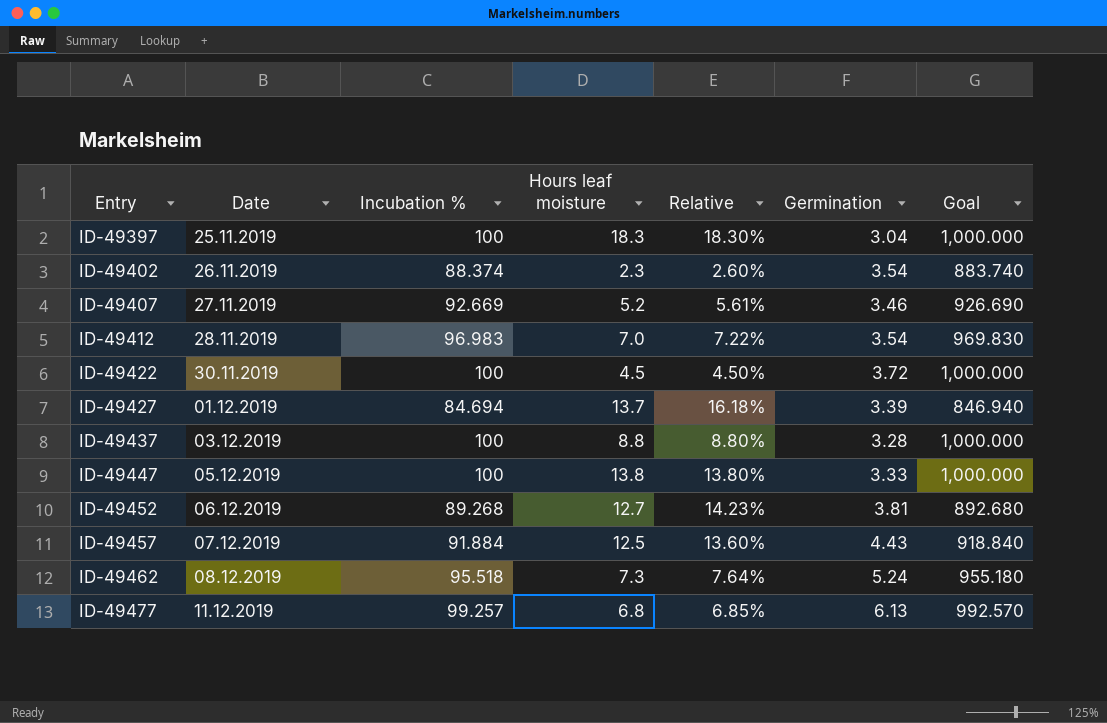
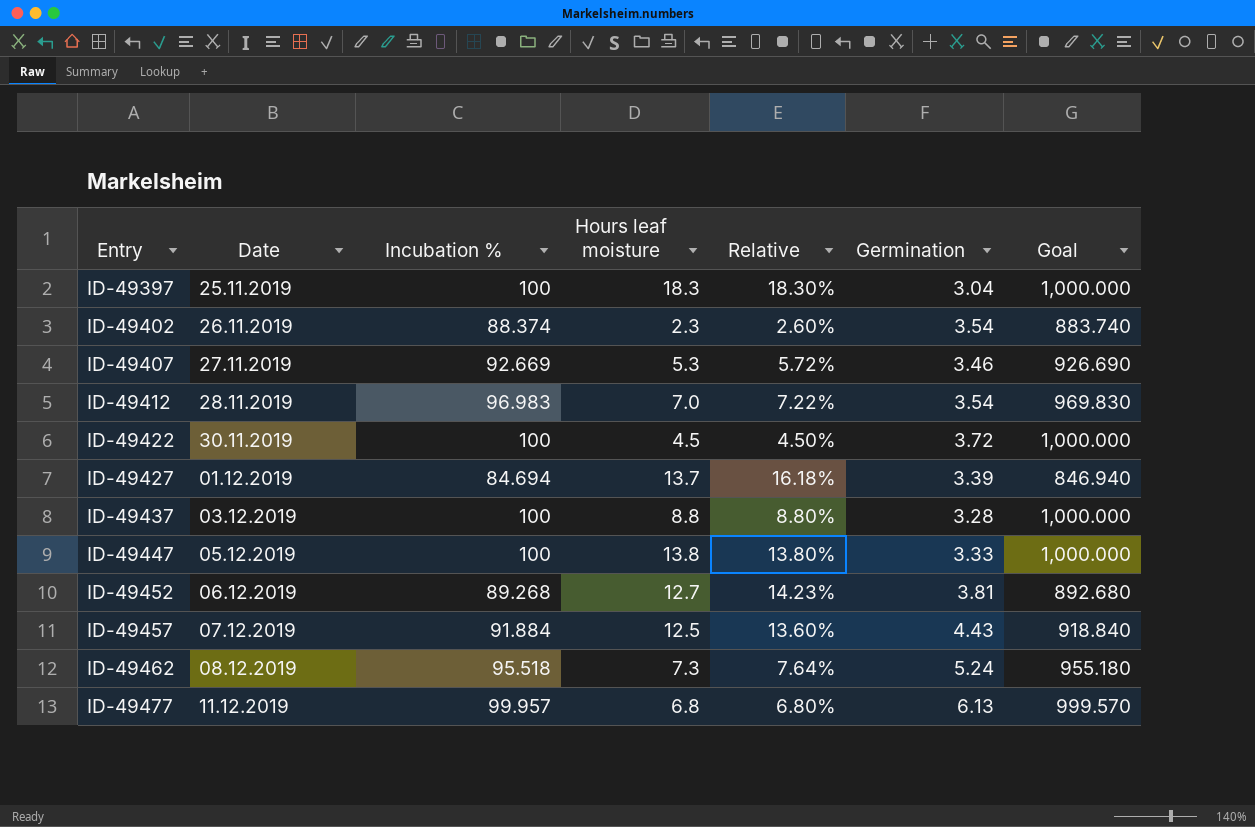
ID-49407 | Hours leaf moisture: 5.2 -> 5.3
ID-49407 | Relative: 5.61% -> 5.72%
ID-49477 | Incubation %: 99.257 -> 99.957
ID-49477 | Relative: 6.85% -> 6.80%
ID-49477 | Goal: 992.570 -> 999.570

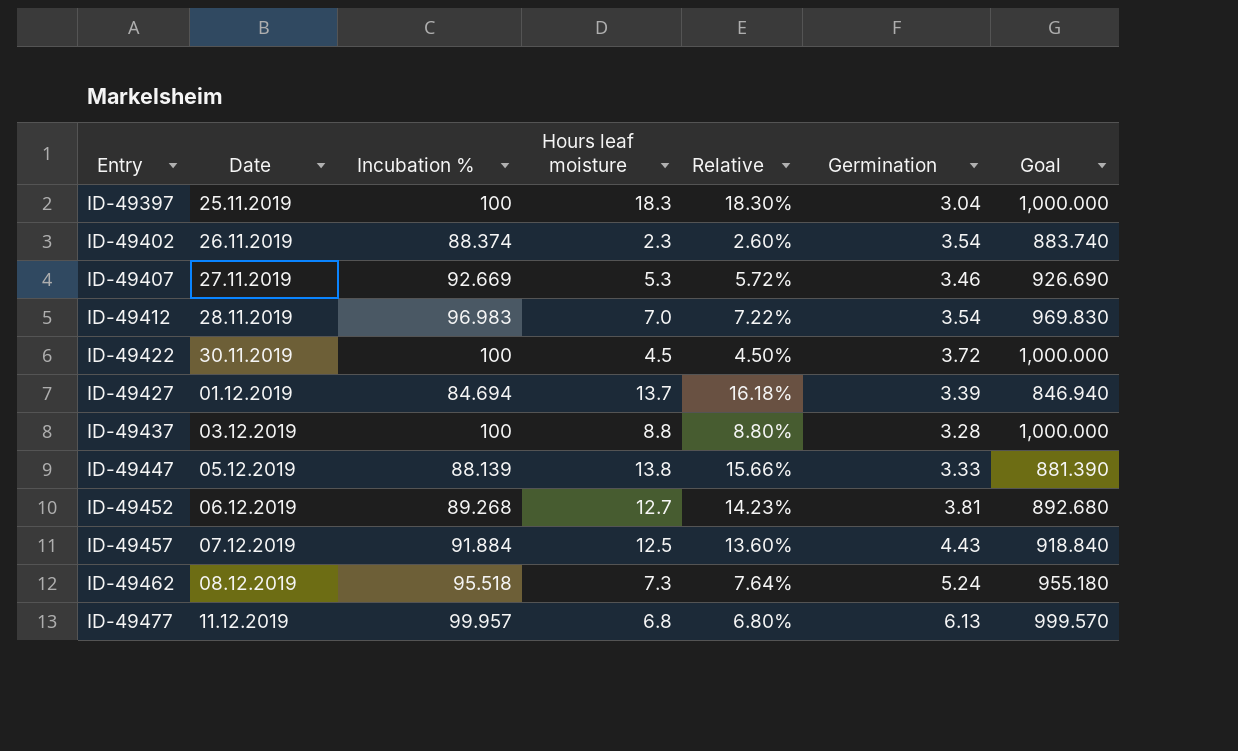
ID-49447 | Incubation %: 100 -> 88.139
ID-49447 | Relative: 13.80% -> 15.66%
ID-49447 | Goal: 1,000.000 -> 881.390

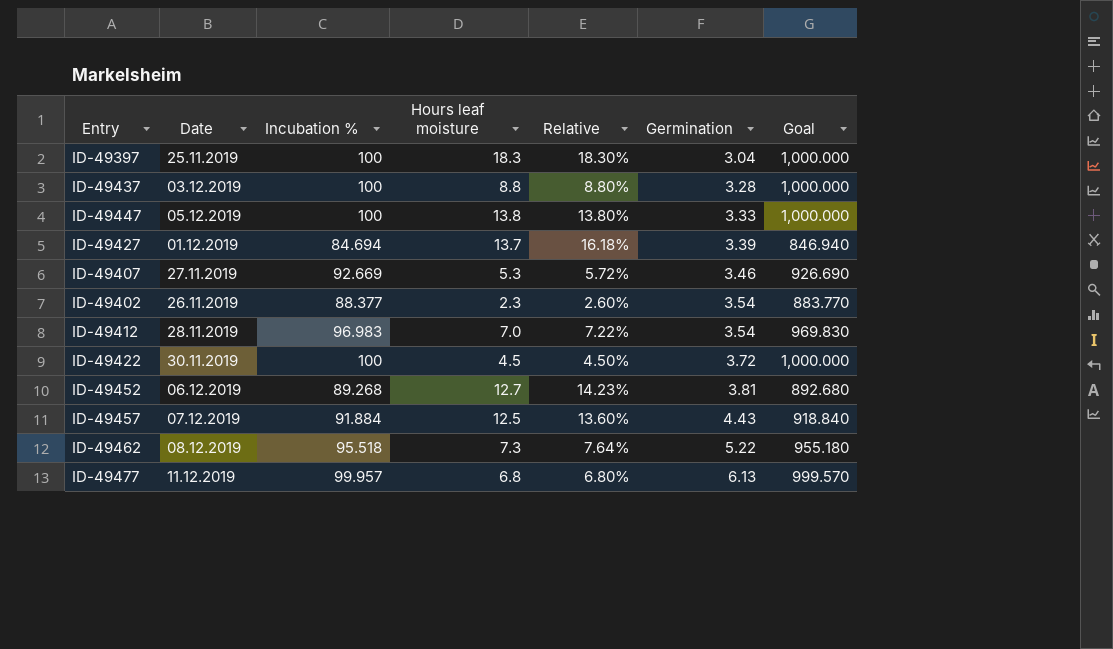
row order: Entry ascending -> Germination ascending
ID-49447 | Incubation %: 88.139 -> 100
ID-49447 | Relative: 15.66% -> 13.80%
ID-49447 | Goal: 881.390 -> 1,000.000
ID-49402 | Incubation %: 88.374 -> 88.377
ID-49402 | Goal: 883.740 -> 883.770
ID-49462 | Germination: 5.24 -> 5.22

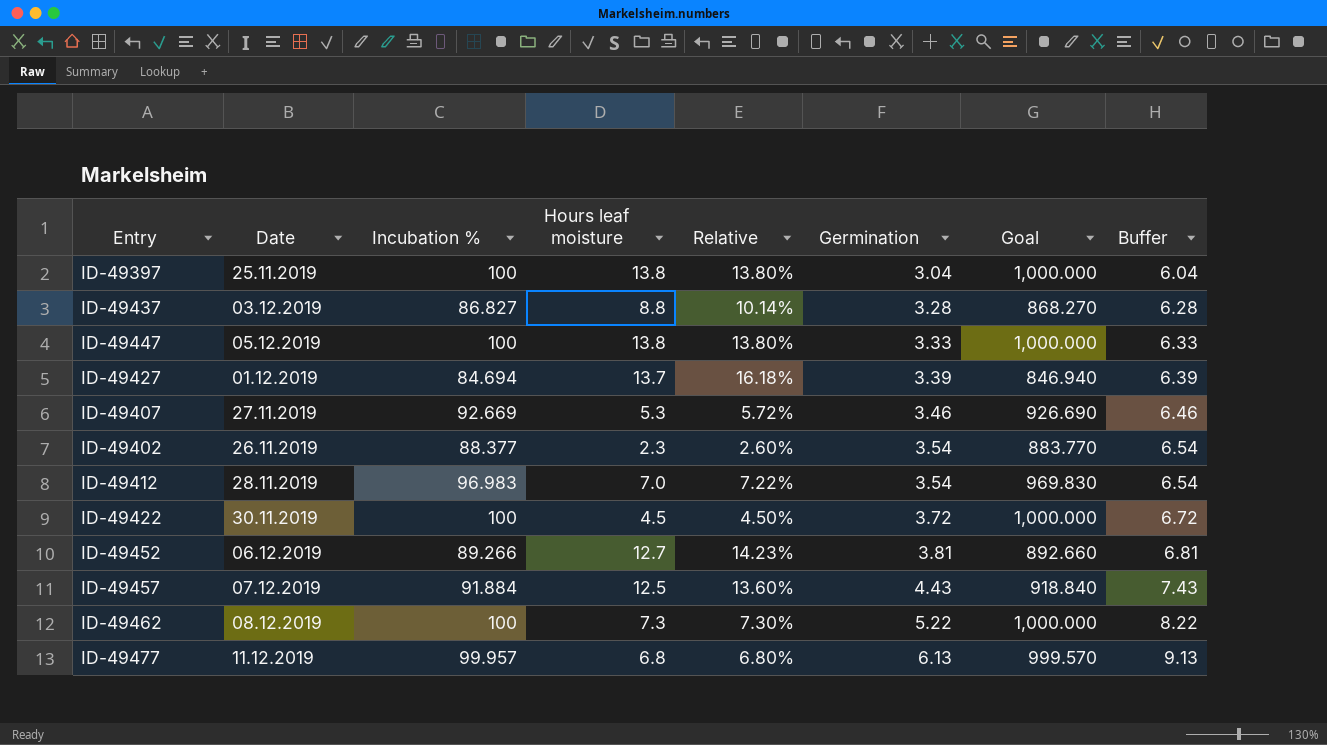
column Buffer | formula: none -> [Germination] + 3
ID-49397 | Hours leaf moisture: 18.3 -> 13.8
ID-49397 | Relative: 18.30% -> 13.80%
ID-49437 | Incubation %: 100 -> 86.827
ID-49437 | Relative: 8.80% -> 10.14%
ID-49437 | Goal: 1,000.000 -> 868.270
ID-49452 | Incubation %: 89.268 -> 89.266
ID-49452 | Goal: 892.680 -> 892.660
ID-49462 | Incubation %: 95.518 -> 100
ID-49462 | Relative: 7.64% -> 7.30%
ID-49462 | Goal: 955.180 -> 1,000.000

